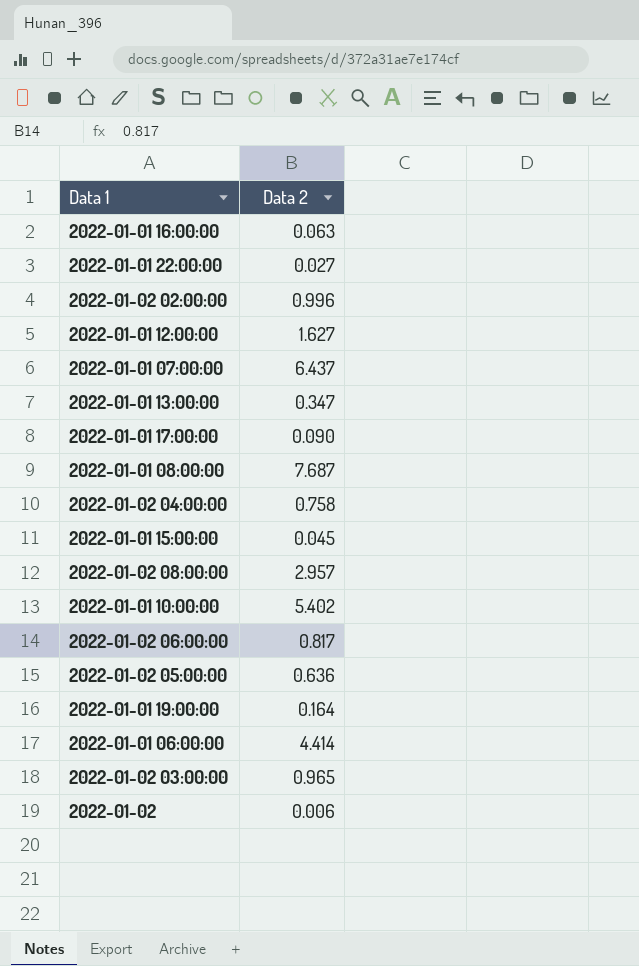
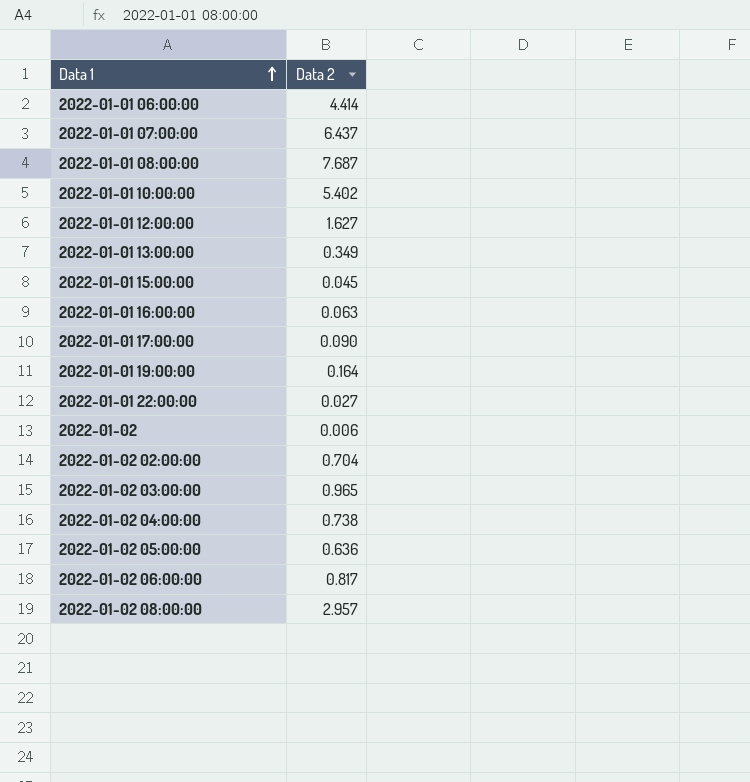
row order: none -> Data 1 ascending
2022-01-01 13:00:00 | Data 2: 0.347 -> 0.349
2022-01-02 02:00:00 | Data 2: 0.996 -> 0.704
2022-01-02 04:00:00 | Data 2: 0.758 -> 0.738

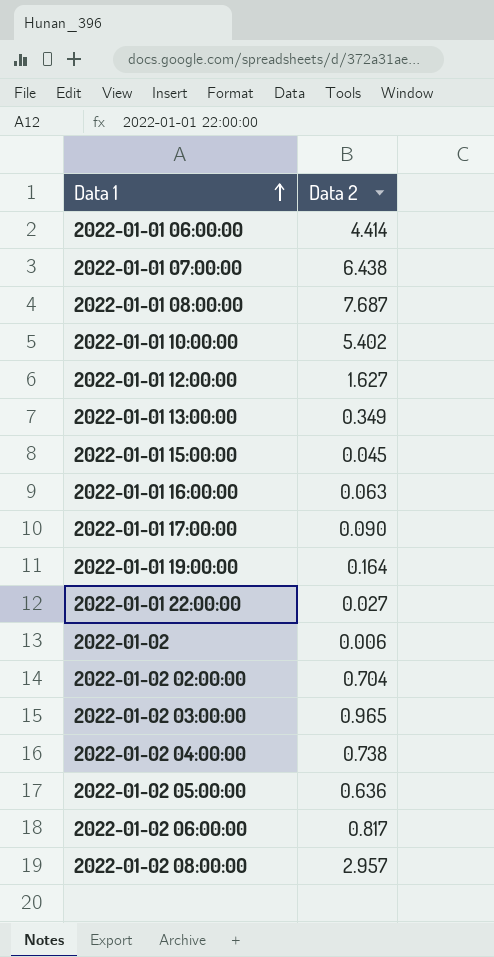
2022-01-01 07:00:00 | Data 2: 6.437 -> 6.438

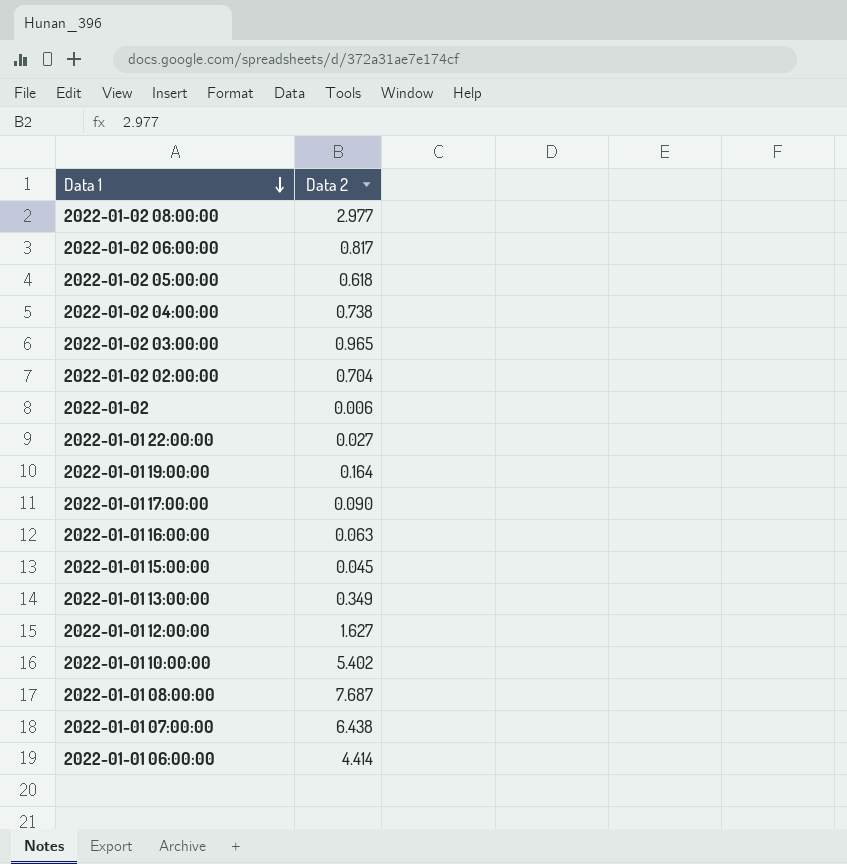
row order: Data 1 ascending -> Data 1 descending
2022-01-02 08:00:00 | Data 2: 2.957 -> 2.977
2022-01-02 05:00:00 | Data 2: 0.636 -> 0.618

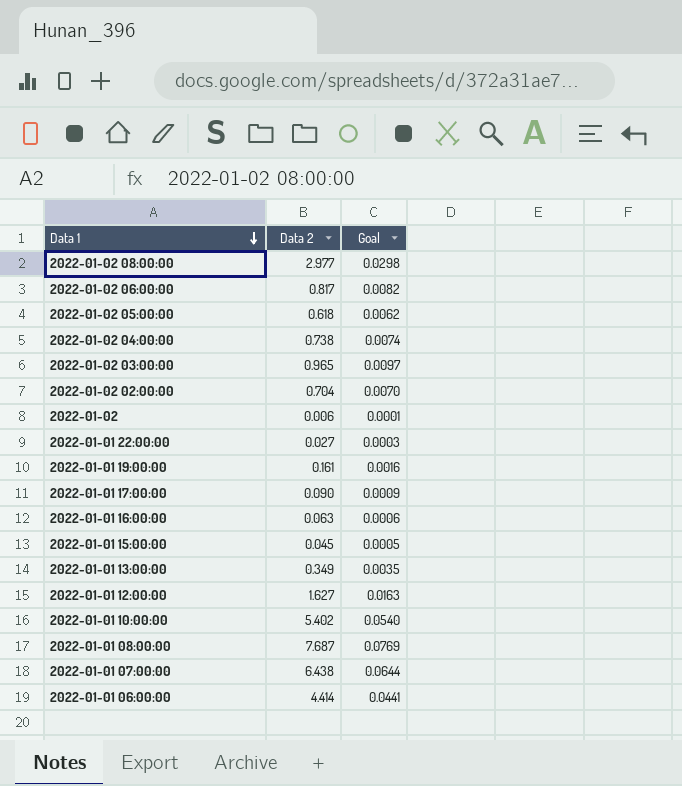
column Goal | formula: none -> [Data 2] * 0.01
2022-01-01 19:00:00 | Data 2: 0.164 -> 0.161

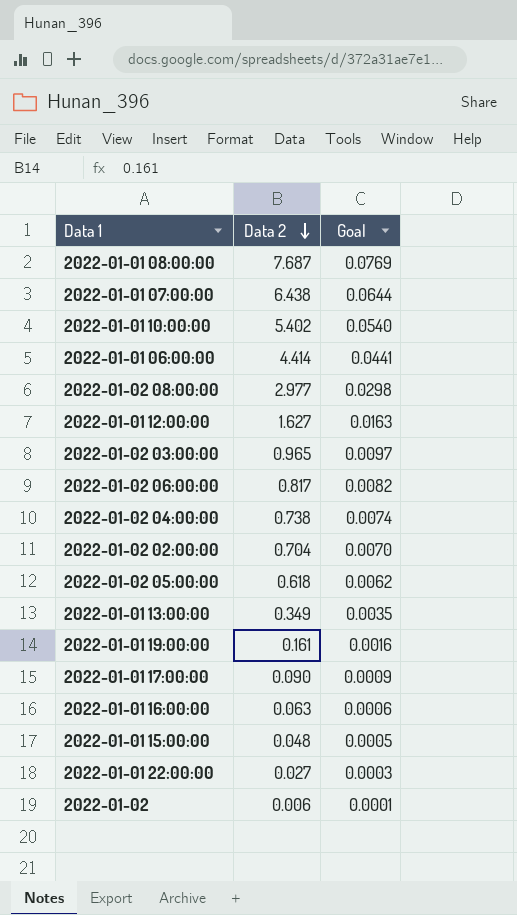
row order: Data 1 descending -> Data 2 descending
2022-01-01 15:00:00 | Data 2: 0.045 -> 0.048

